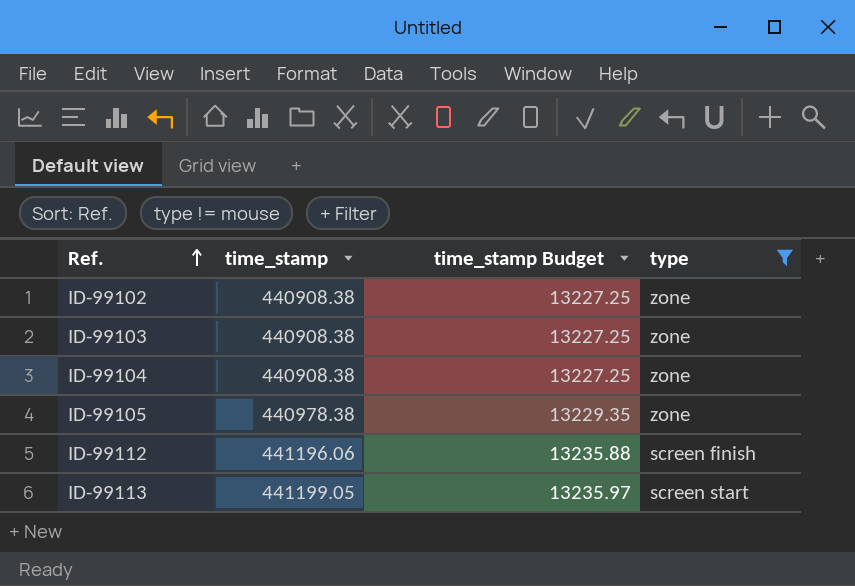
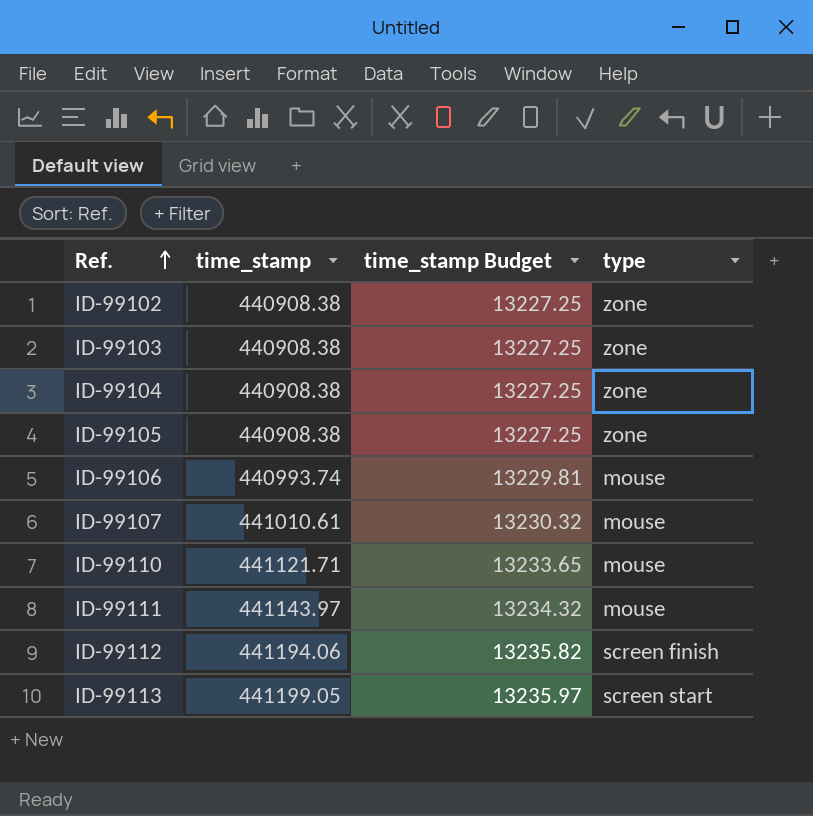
filter: type != mouse -> none
ID-99105 | time_stamp: 440978.38 -> 440908.38
ID-99105 | time_stamp Budget: 13229.35 -> 13227.25
ID-99112 | time_stamp: 441196.06 -> 441194.06
ID-99112 | time_stamp Budget: 13235.88 -> 13235.82

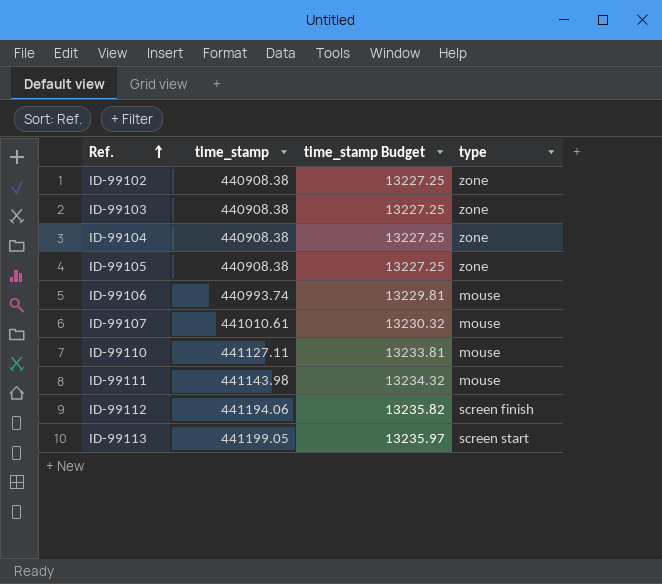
ID-99110 | time_stamp: 441121.71 -> 441127.11
ID-99110 | time_stamp Budget: 13233.65 -> 13233.81
ID-99111 | time_stamp: 441143.97 -> 441143.98

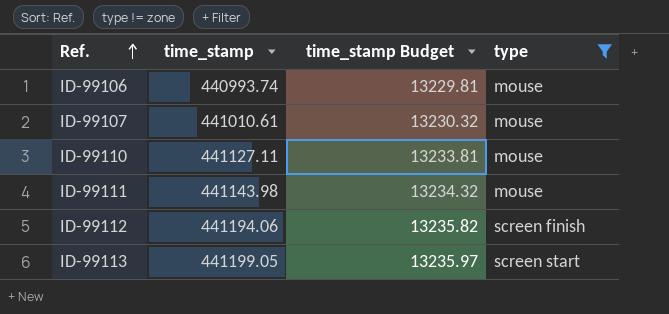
filter: none -> type != zone

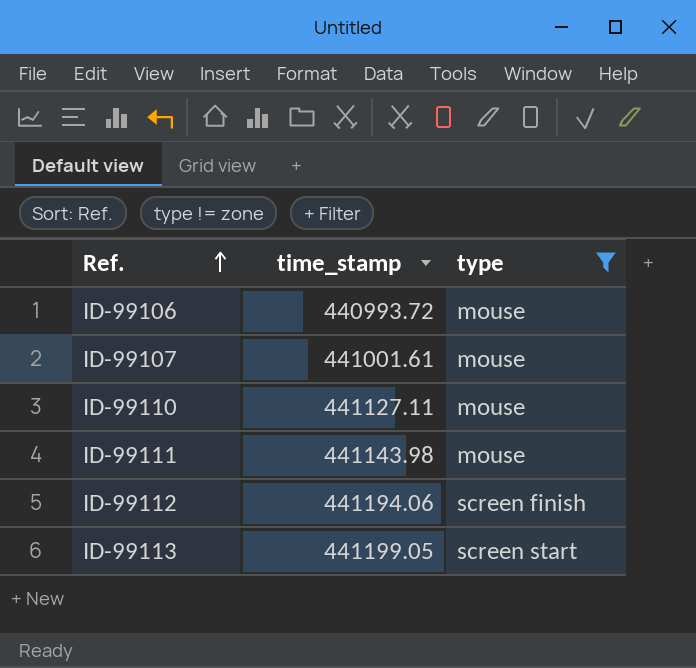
column time_stamp Budget | formula: [time_stamp] * 0.03 -> none
ID-99106 | time_stamp: 440993.74 -> 440993.72
ID-99107 | time_stamp: 441010.61 -> 441001.61

